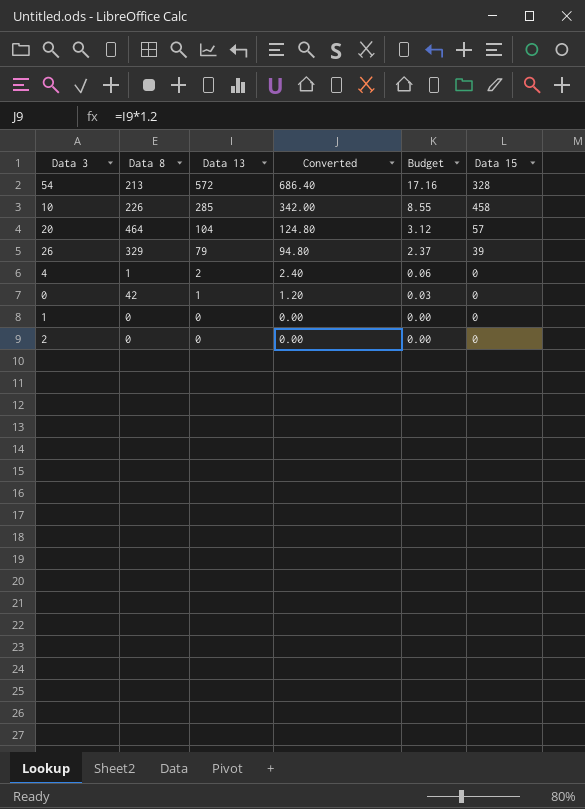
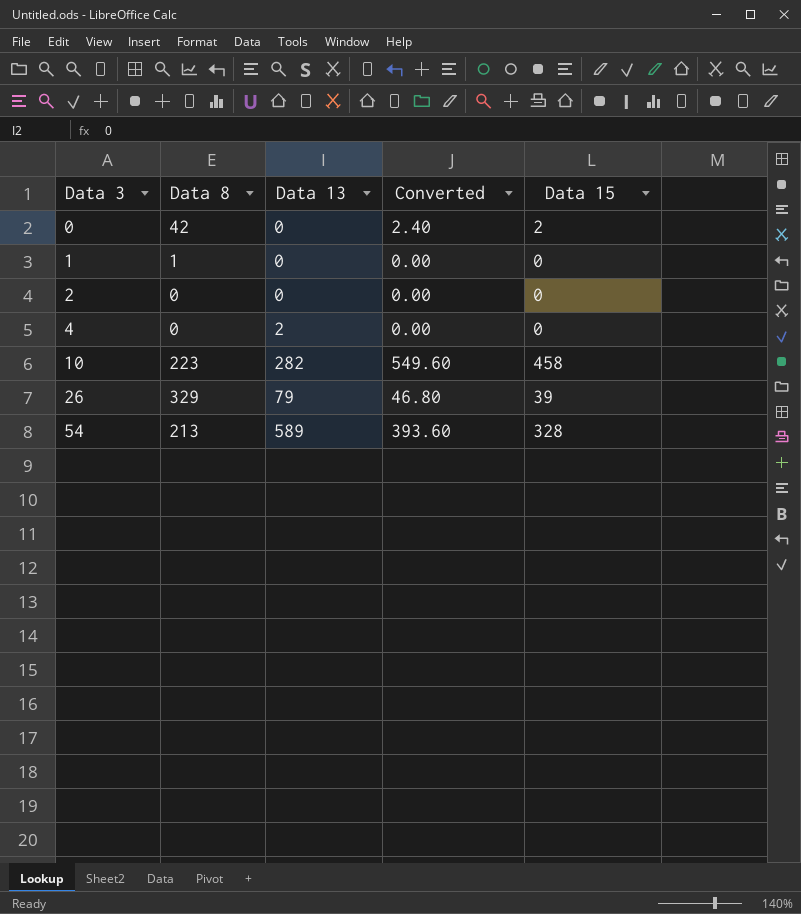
row order: Data 13 descending -> Data 3 ascending
column Budget | formula: [Data 13] * 0.03 -> none
column Converted | formula: [Data 13] * 1.2 -> [Data 15] * 1.2
row 20: 464 | 104 | 124.80 | 3.12 | 57 -> none
0 | Data 13: 1 -> 0
0 | Data 15: 0 -> 2
1 | Data 8: 0 -> 1
4 | Data 8: 1 -> 0
10 | Data 8: 226 -> 223
10 | Data 13: 285 -> 282
54 | Data 13: 572 -> 589

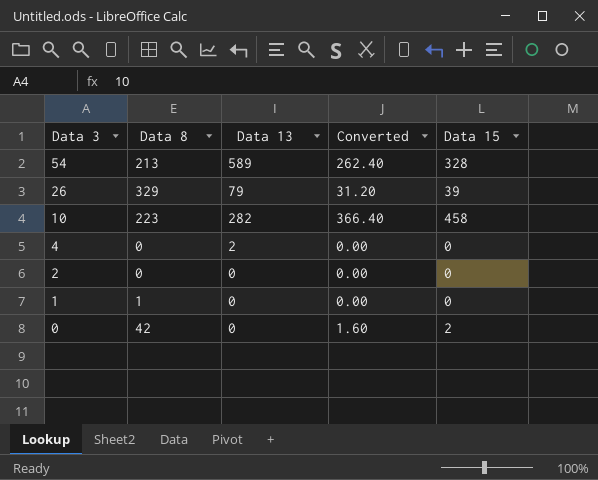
row order: Data 3 ascending -> Data 3 descending
column Converted | formula: [Data 15] * 1.2 -> [Data 15] * 0.8

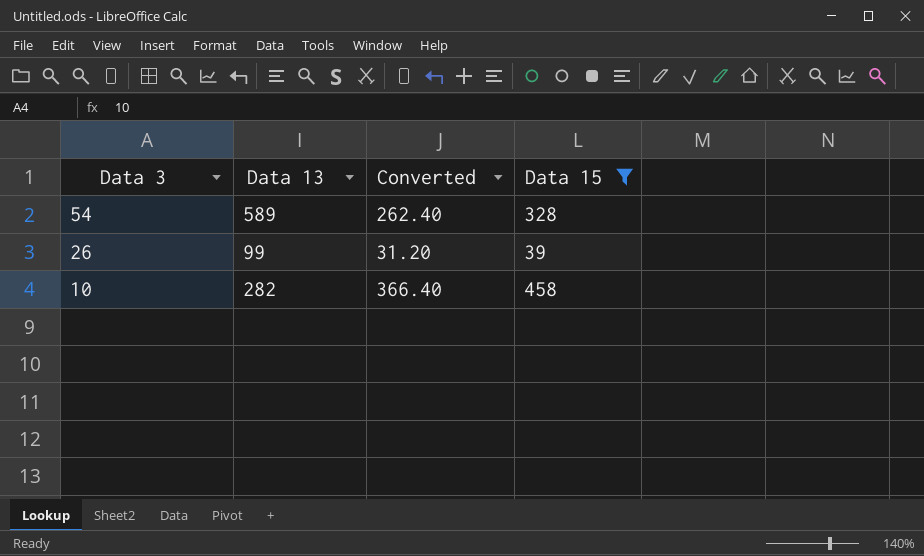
filter: none -> Data 15 >= 39
column Data 8 | position: 2 -> none
26 | Data 13: 79 -> 99

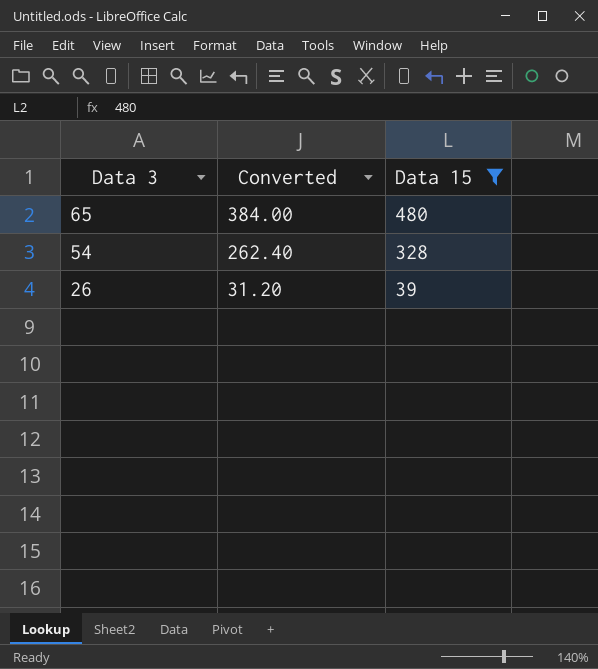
column Data 13 | position: 2 -> none
row 10: 282 | 366.40 | 458 -> none
row 65: none -> 384.00 | 480

